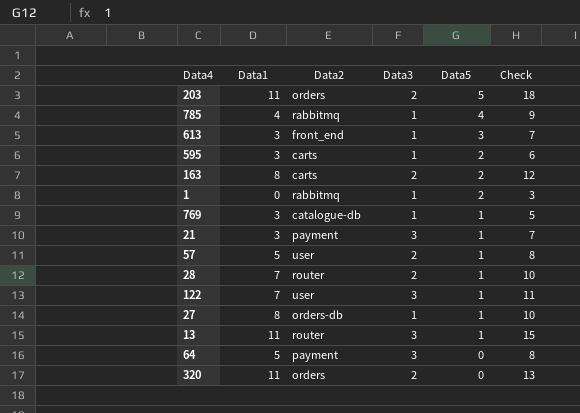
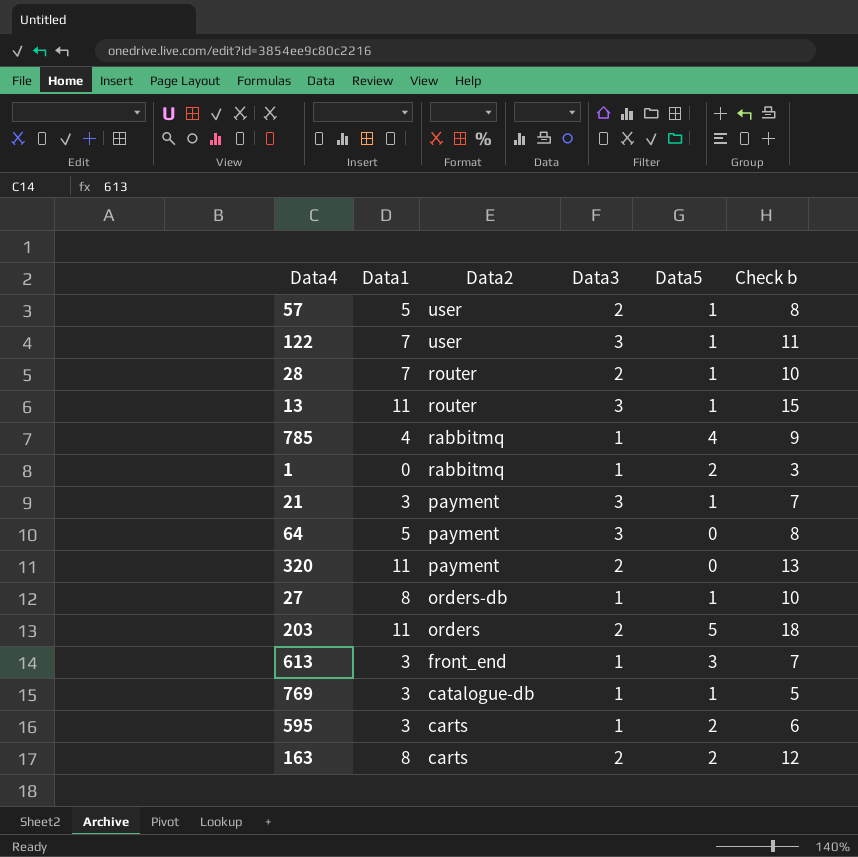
row order: Data5 descending -> Data2 descending
column name: Check -> Check b
320 | Data2: orders -> payment

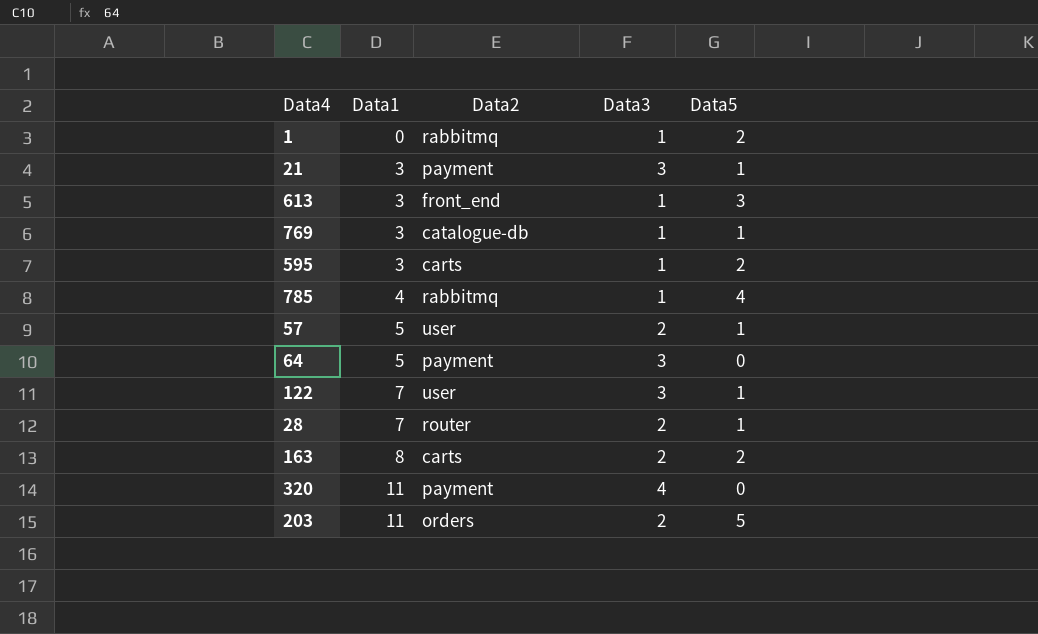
row order: Data2 descending -> Data1 ascending
column Check b | formula: [Data1] + [Data3] + [Data5] -> none
row 13: 11 | router | 3 | 1 | 15 -> none
row 27: 8 | orders-db | 1 | 1 | 10 -> none
320 | Data3: 2 -> 4

